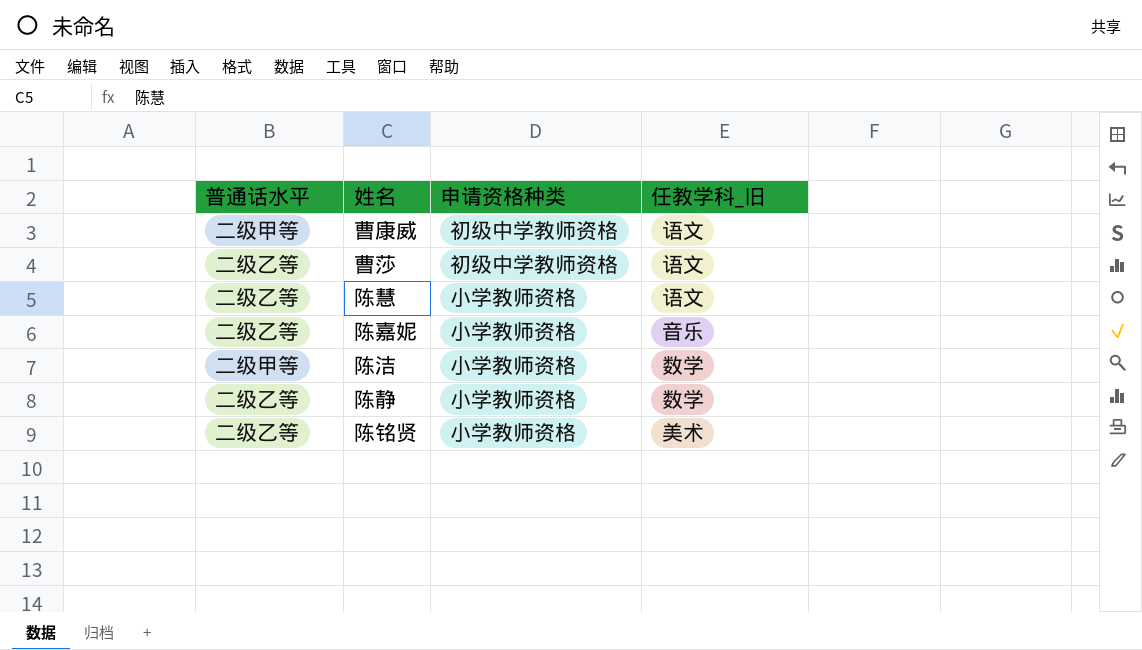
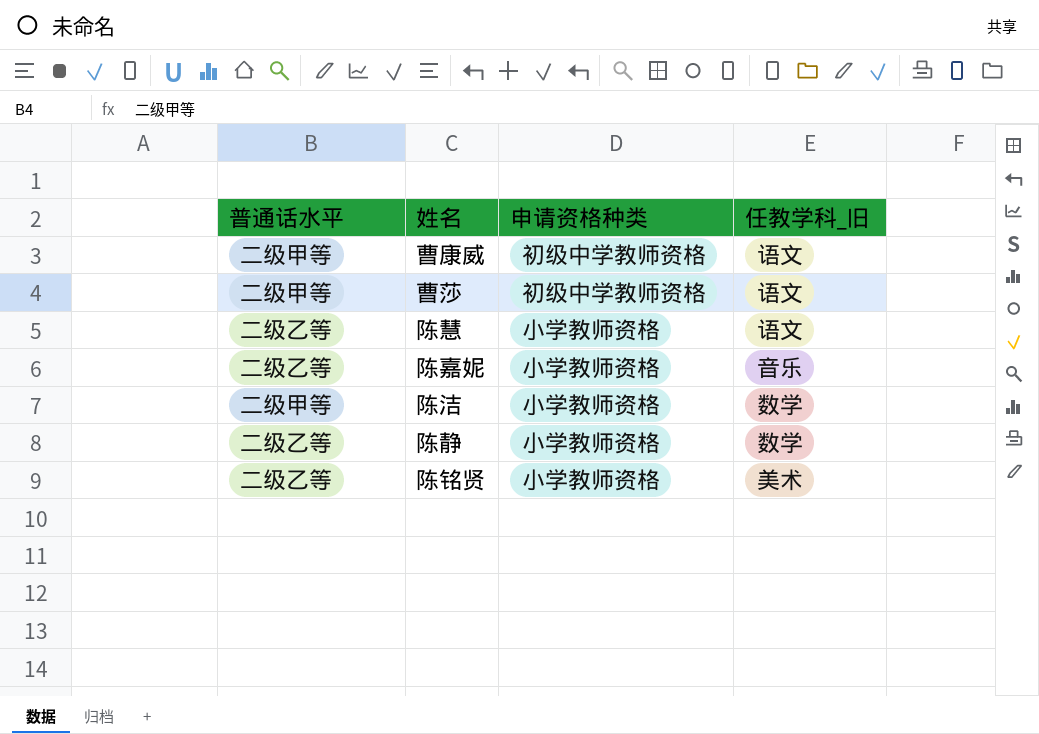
曹莎 | 普通话水平: 二级乙等 -> 二级甲等

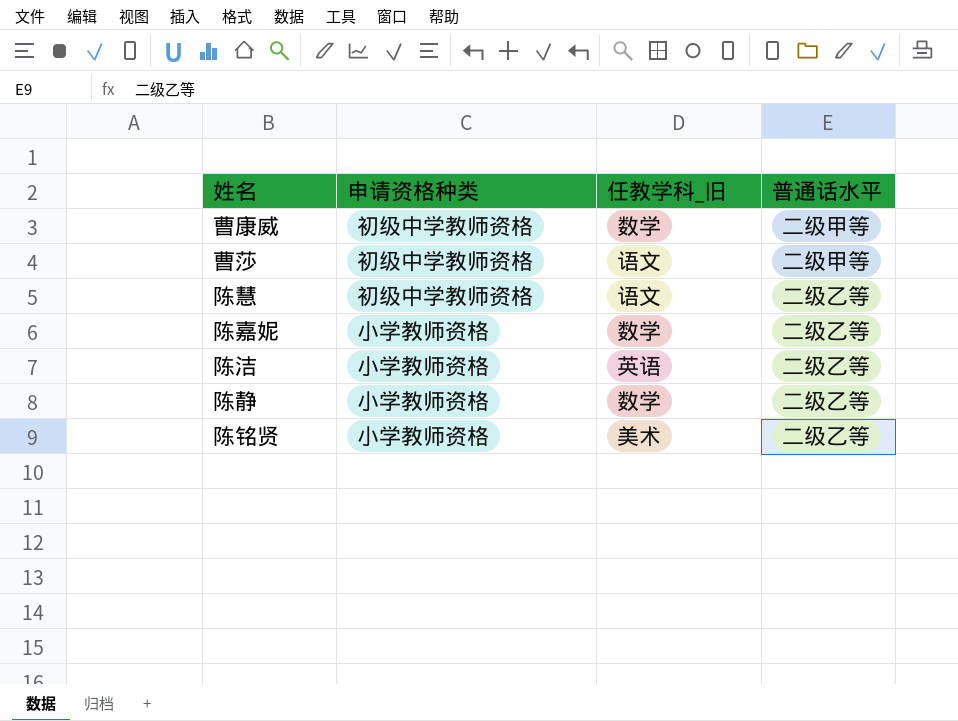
column 普通话水平 | position: 1 -> 4
曹康威 | 任教学科_旧: 语文 -> 数学
陈慧 | 申请资格种类: 小学教师资格 -> 初级中学教师资格
陈嘉妮 | 任教学科_旧: 音乐 -> 数学
陈洁 | 任教学科_旧: 数学 -> 英语
陈洁 | 普通话水平: 二级甲等 -> 二级乙等

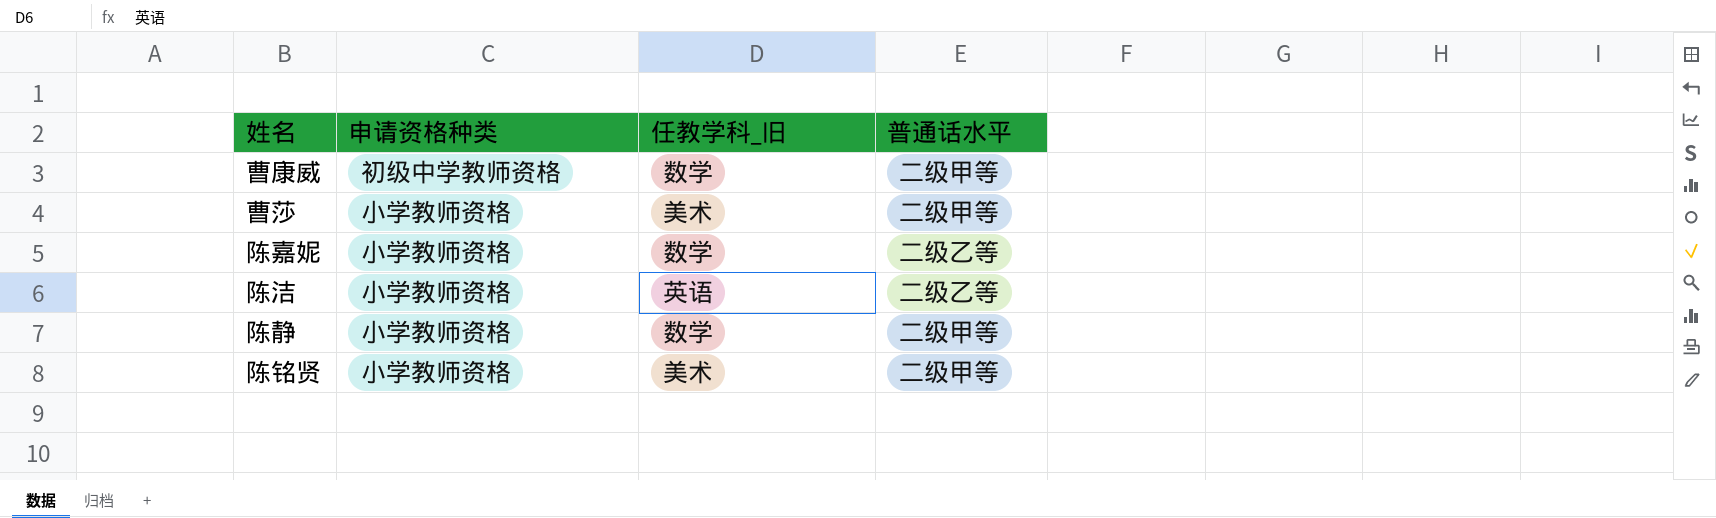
row 陈慧: 初级中学教师资格 | 语文 | 二级乙等 -> none
曹莎 | 申请资格种类: 初级中学教师资格 -> 小学教师资格
曹莎 | 任教学科_旧: 语文 -> 美术
陈静 | 普通话水平: 二级乙等 -> 二级甲等
陈铭贤 | 普通话水平: 二级乙等 -> 二级甲等

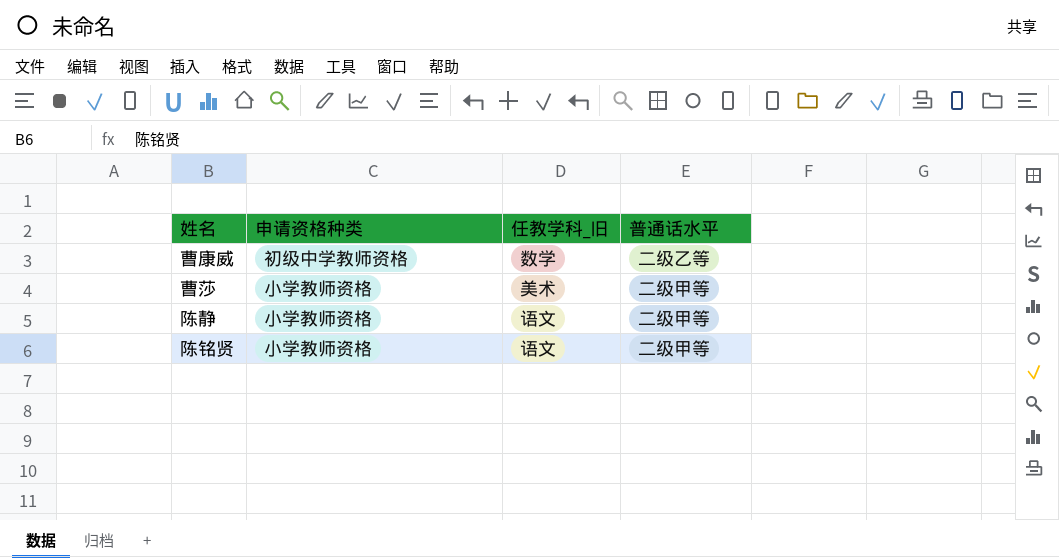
row 陈嘉妮: 小学教师资格 | 数学 | 二级乙等 -> none
row 陈洁: 小学教师资格 | 英语 | 二级乙等 -> none
曹康威 | 普通话水平: 二级甲等 -> 二级乙等
陈静 | 任教学科_旧: 数学 -> 语文
陈铭贤 | 任教学科_旧: 美术 -> 语文

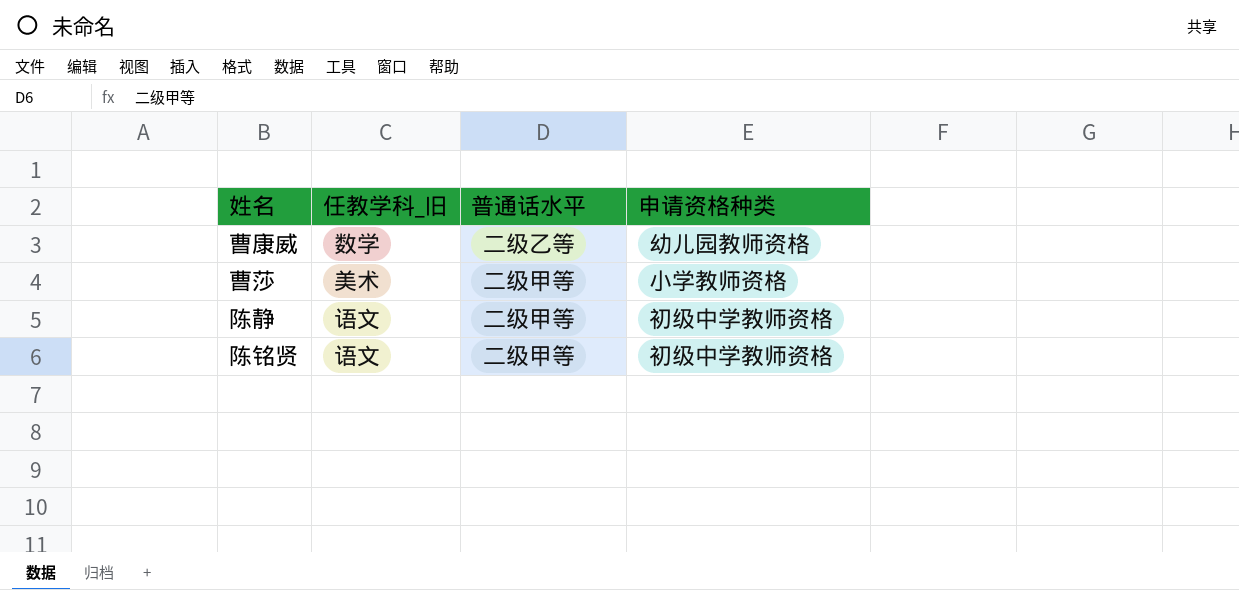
column 申请资格种类 | position: 2 -> 4
曹康威 | 申请资格种类: 初级中学教师资格 -> 幼儿园教师资格
陈静 | 申请资格种类: 小学教师资格 -> 初级中学教师资格
陈铭贤 | 申请资格种类: 小学教师资格 -> 初级中学教师资格

